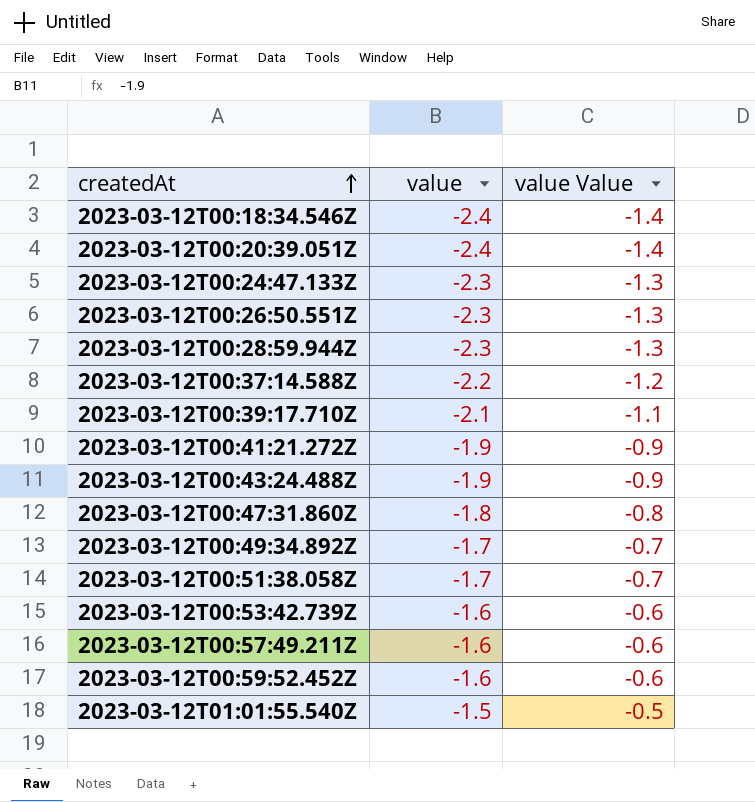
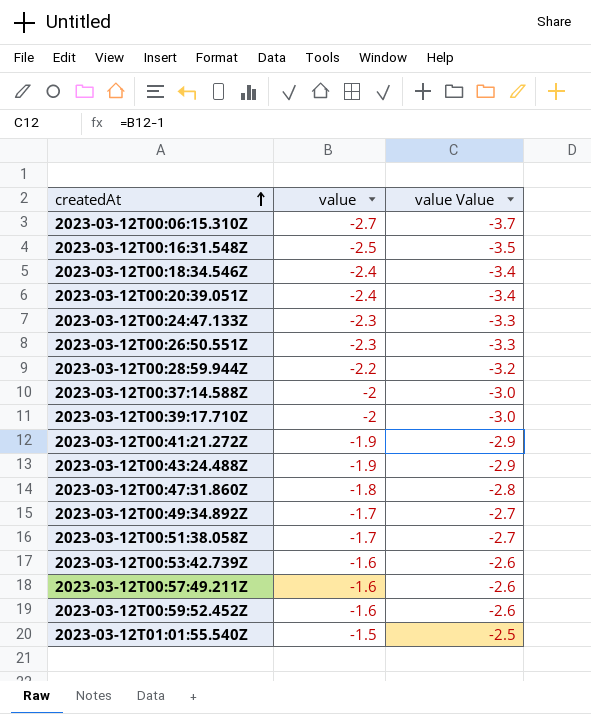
column value Value | formula: [value] + 1 -> [value] - 1
row 2023-03-12T00:06:15.310Z: none -> -2.7 | -3.7
row 2023-03-12T00:16:31.548Z: none -> -2.5 | -3.5
2023-03-12T00:28:59.944Z | value: -2.3 -> -2.2
2023-03-12T00:37:14.588Z | value: -2.2 -> -2
2023-03-12T00:39:17.710Z | value: -2.1 -> -2

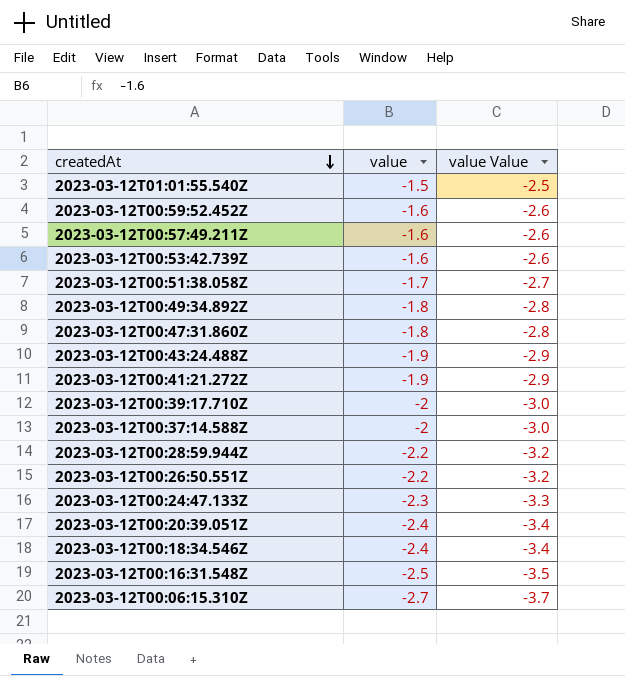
row order: createdAt ascending -> createdAt descending
2023-03-12T00:49:34.892Z | value: -1.7 -> -1.8
2023-03-12T00:49:34.892Z | value Value: -2.7 -> -2.8
2023-03-12T00:26:50.551Z | value: -2.3 -> -2.2
2023-03-12T00:26:50.551Z | value Value: -3.3 -> -3.2

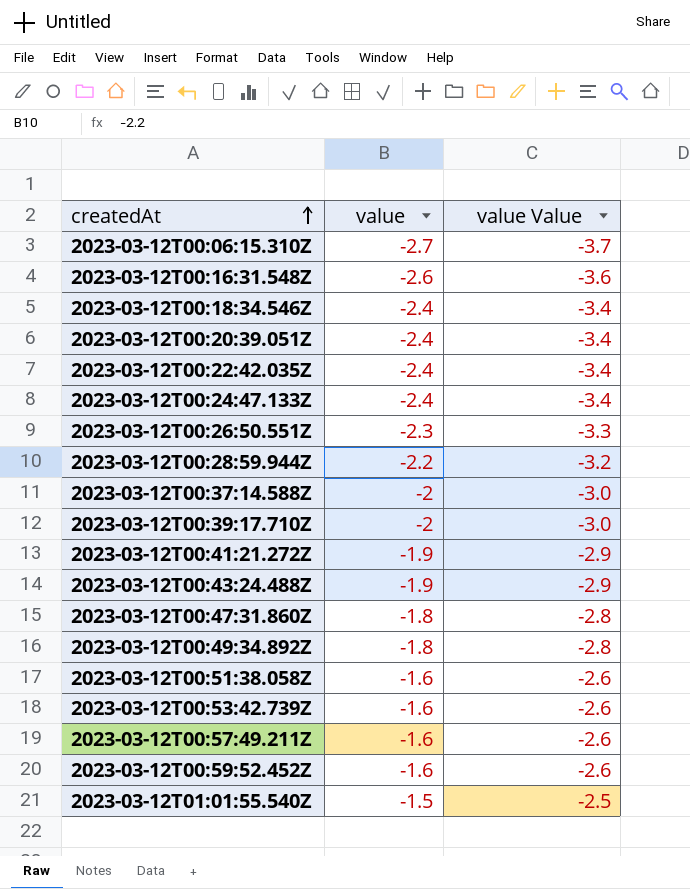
row order: createdAt descending -> createdAt ascending
2023-03-12T00:16:31.548Z | value: -2.5 -> -2.6
2023-03-12T00:16:31.548Z | value Value: -3.5 -> -3.6
row 2023-03-12T00:22:42.035Z: none -> -2.4 | -3.4
2023-03-12T00:24:47.133Z | value: -2.3 -> -2.4
2023-03-12T00:24:47.133Z | value Value: -3.3 -> -3.4
2023-03-12T00:26:50.551Z | value: -2.2 -> -2.3
2023-03-12T00:26:50.551Z | value Value: -3.2 -> -3.3
2023-03-12T00:51:38.058Z | value: -1.7 -> -1.6
2023-03-12T00:51:38.058Z | value Value: -2.7 -> -2.6

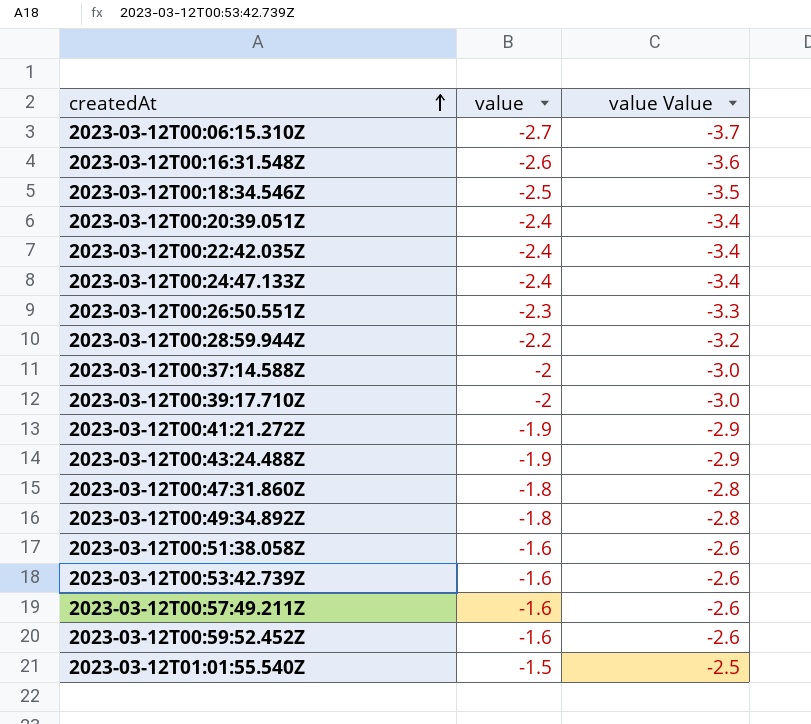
2023-03-12T00:18:34.546Z | value: -2.4 -> -2.5
2023-03-12T00:18:34.546Z | value Value: -3.4 -> -3.5

